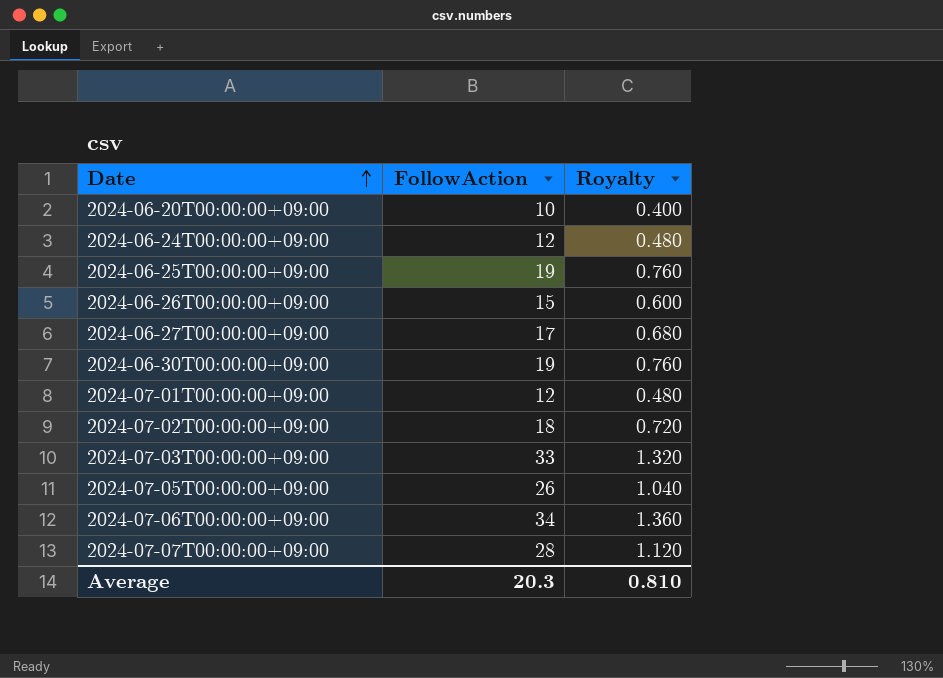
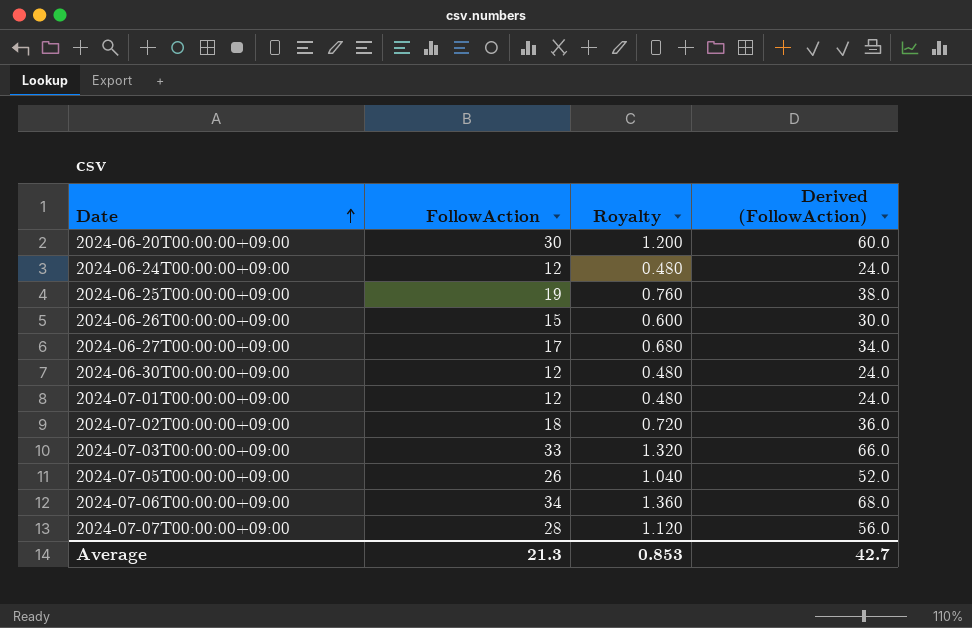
column Derived (FollowAction) | formula: none -> [FollowAction] * 2
2024-06-20T00:00:00+09:00 | FollowAction: 10 -> 30
2024-06-20T00:00:00+09:00 | Royalty: 0.400 -> 1.200
2024-06-30T00:00:00+09:00 | FollowAction: 19 -> 12
2024-06-30T00:00:00+09:00 | Royalty: 0.760 -> 0.480
Average | FollowAction: 20.3 -> 21.3
Average | Royalty: 0.810 -> 0.853

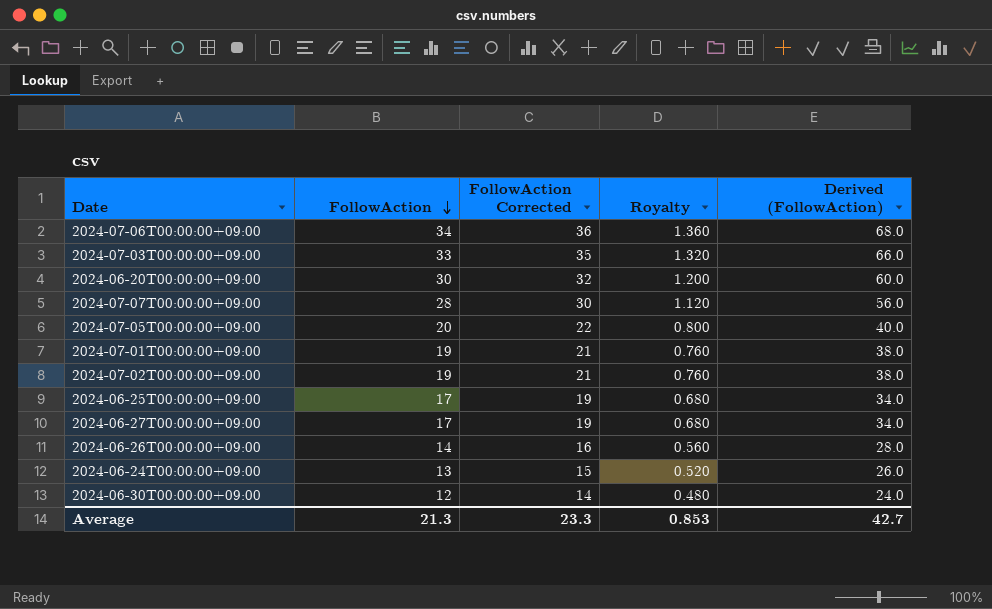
row order: Date ascending -> FollowAction descending
column FollowAction Corrected | formula: none -> [FollowAction] + 2
2024-07-05T00:00:00+09:00 | FollowAction: 26 -> 20
2024-07-05T00:00:00+09:00 | Royalty: 1.040 -> 0.800
2024-07-05T00:00:00+09:00 | Derived (FollowAction): 52.0 -> 40.0
2024-07-01T00:00:00+09:00 | FollowAction: 12 -> 19
2024-07-01T00:00:00+09:00 | Royalty: 0.480 -> 0.760
2024-07-01T00:00:00+09:00 | Derived (FollowAction): 24.0 -> 38.0
2024-07-02T00:00:00+09:00 | FollowAction: 18 -> 19
2024-07-02T00:00:00+09:00 | Royalty: 0.720 -> 0.760
2024-07-02T00:00:00+09:00 | Derived (FollowAction): 36.0 -> 38.0
2024-06-25T00:00:00+09:00 | FollowAction: 19 -> 17
2024-06-25T00:00:00+09:00 | Royalty: 0.760 -> 0.680
2024-06-25T00:00:00+09:00 | Derived (FollowAction): 38.0 -> 34.0
2024-06-26T00:00:00+09:00 | FollowAction: 15 -> 14
2024-06-26T00:00:00+09:00 | Royalty: 0.600 -> 0.560
2024-06-26T00:00:00+09:00 | Derived (FollowAction): 30.0 -> 28.0
2024-06-24T00:00:00+09:00 | FollowAction: 12 -> 13
2024-06-24T00:00:00+09:00 | Royalty: 0.480 -> 0.520
2024-06-24T00:00:00+09:00 | Derived (FollowAction): 24.0 -> 26.0

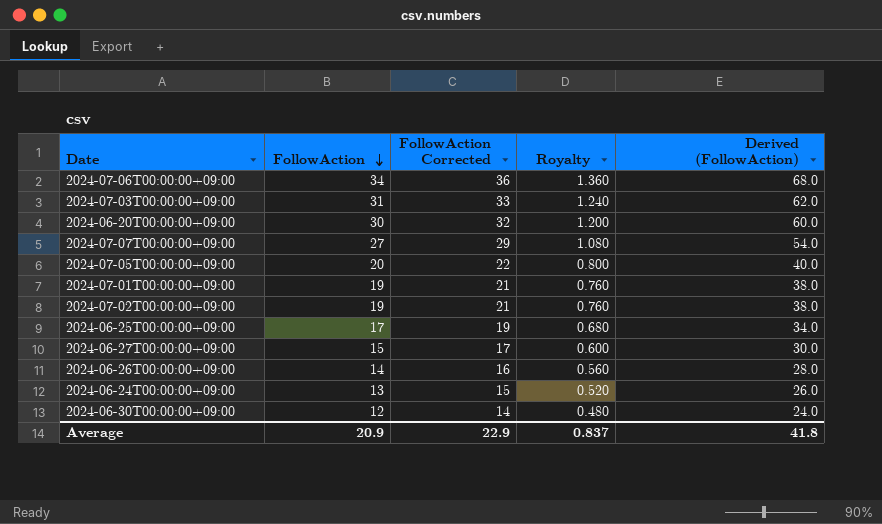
2024-07-03T00:00:00+09:00 | FollowAction: 33 -> 31
2024-07-03T00:00:00+09:00 | FollowAction Corrected: 35 -> 33
2024-07-03T00:00:00+09:00 | Royalty: 1.320 -> 1.240
2024-07-03T00:00:00+09:00 | Derived (FollowAction): 66.0 -> 62.0
2024-07-07T00:00:00+09:00 | FollowAction: 28 -> 27
2024-07-07T00:00:00+09:00 | FollowAction Corrected: 30 -> 29
2024-07-07T00:00:00+09:00 | Royalty: 1.120 -> 1.080
2024-07-07T00:00:00+09:00 | Derived (FollowAction): 56.0 -> 54.0
2024-06-27T00:00:00+09:00 | FollowAction: 17 -> 15
2024-06-27T00:00:00+09:00 | FollowAction Corrected: 19 -> 17
2024-06-27T00:00:00+09:00 | Royalty: 0.680 -> 0.600
2024-06-27T00:00:00+09:00 | Derived (FollowAction): 34.0 -> 30.0
Average | FollowAction: 21.3 -> 20.9
Average | FollowAction Corrected: 23.3 -> 22.9
Average | Royalty: 0.853 -> 0.837
Average | Derived (FollowAction): 42.7 -> 41.8

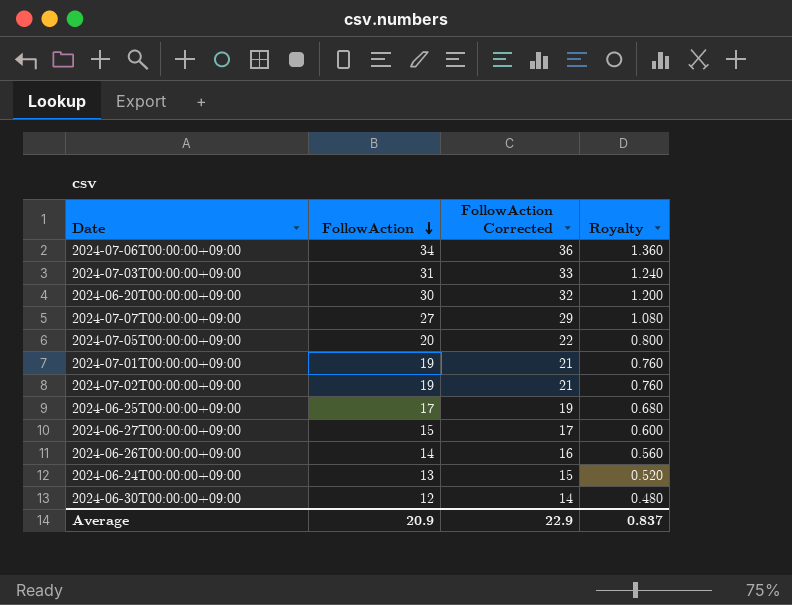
column Derived (FollowAction) | formula: [FollowAction] * 2 -> none

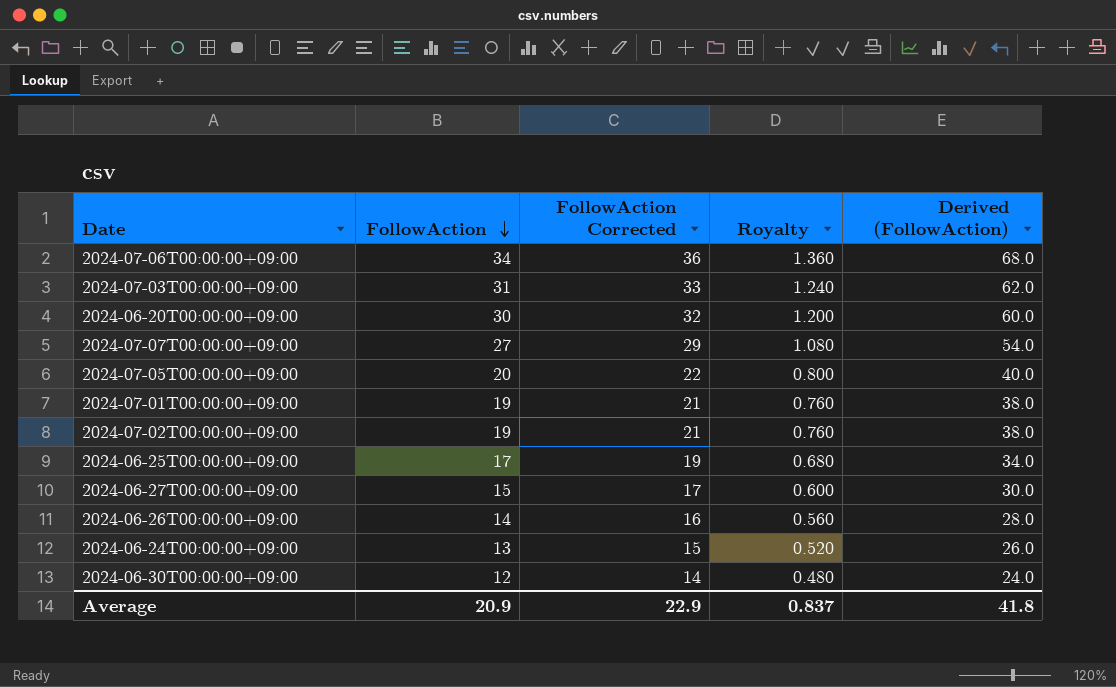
column Derived (FollowAction) | formula: none -> [FollowAction] * 2

